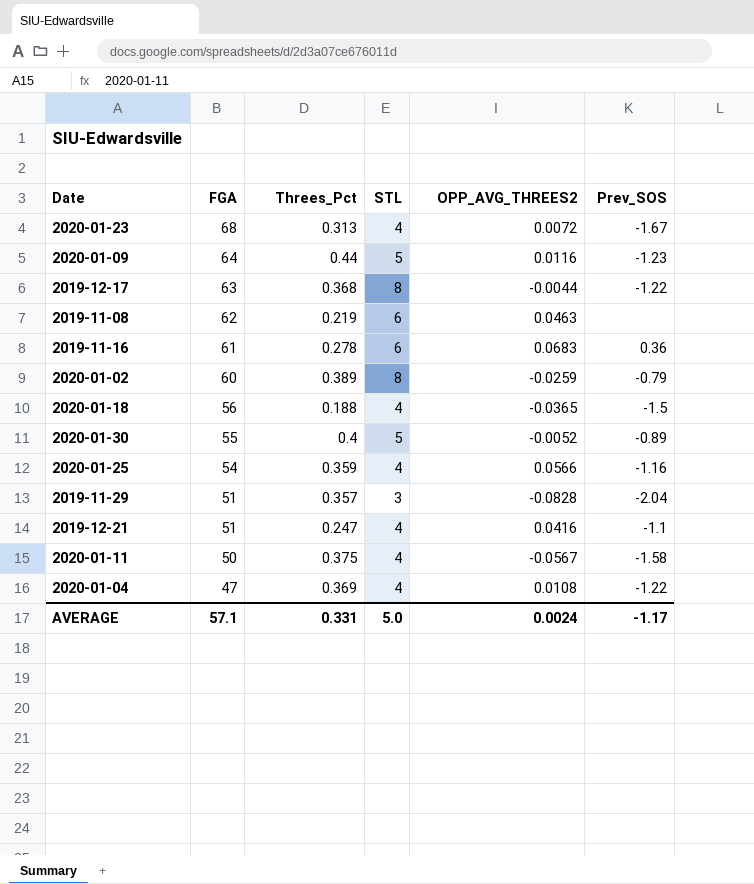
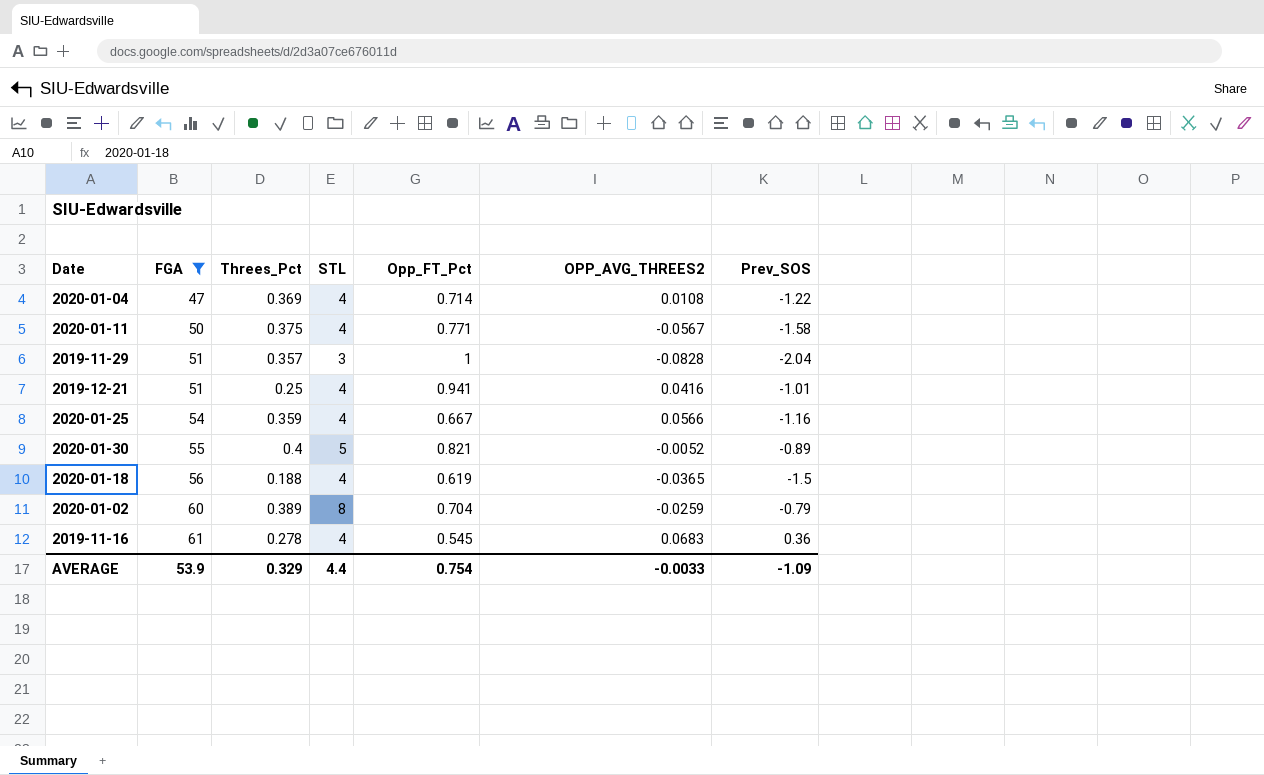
filter: none -> FGA <= 61
row order: FGA descending -> FGA ascending
column Opp_FT_Pct | position: none -> 5
2019-12-21 | Threes_Pct: 0.247 -> 0.25
2019-12-21 | Prev_SOS: -1.1 -> -1.01
2019-11-16 | STL: 6 -> 4
AVERAGE | FGA: 57.1 -> 53.9
AVERAGE | Threes_Pct: 0.331 -> 0.329
AVERAGE | STL: 5.0 -> 4.4
AVERAGE | OPP_AVG_THREES2: 0.0024 -> -0.0033
AVERAGE | Prev_SOS: -1.17 -> -1.09

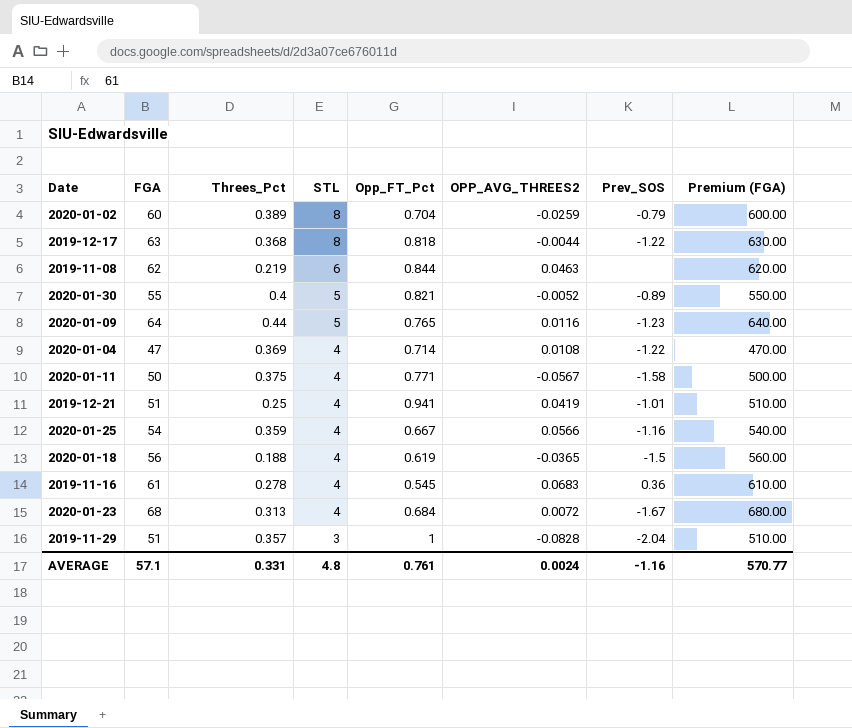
filter: FGA <= 61 -> none
row order: FGA ascending -> STL descending
column Premium (FGA) | formula: none -> [FGA] * 10
2019-12-21 | OPP_AVG_THREES2: 0.0416 -> 0.0419
AVERAGE | FGA: 53.9 -> 57.1
AVERAGE | Threes_Pct: 0.329 -> 0.331
AVERAGE | STL: 4.4 -> 4.8
AVERAGE | Opp_FT_Pct: 0.754 -> 0.761
AVERAGE | OPP_AVG_THREES2: -0.0033 -> 0.0024
AVERAGE | Prev_SOS: -1.09 -> -1.16

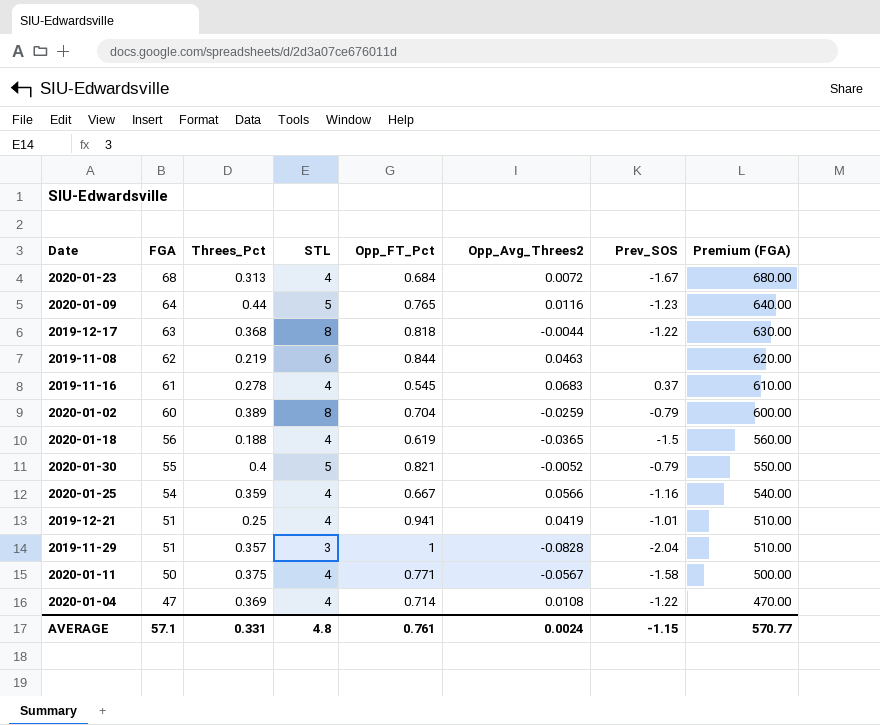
row order: STL descending -> FGA descending
column name: OPP_AVG_THREES2 -> Opp_Avg_Threes2
2019-11-16 | Prev_SOS: 0.36 -> 0.37
2020-01-30 | Prev_SOS: -0.89 -> -0.79
AVERAGE | Prev_SOS: -1.16 -> -1.15

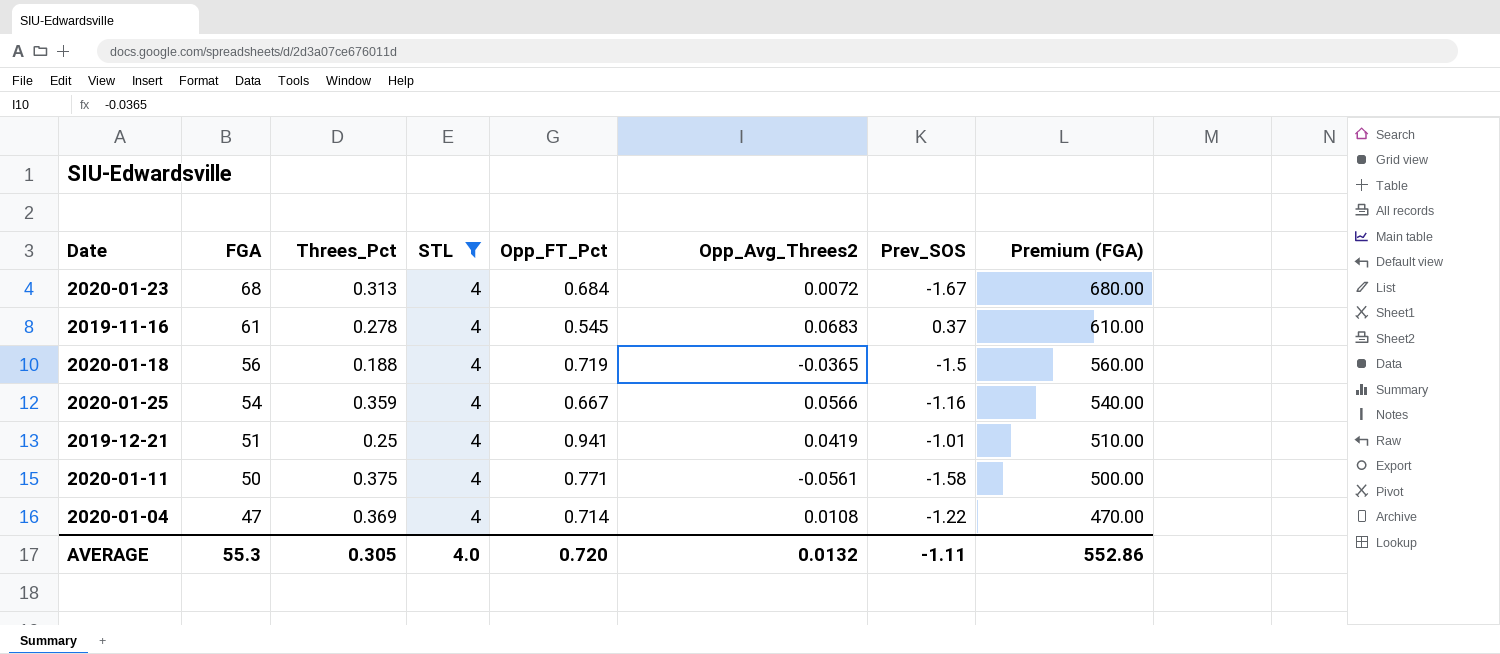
filter: none -> STL = 4
2020-01-18 | Opp_FT_Pct: 0.619 -> 0.719
2020-01-11 | Opp_Avg_Threes2: -0.0567 -> -0.0561
AVERAGE | FGA: 57.1 -> 55.3
AVERAGE | Threes_Pct: 0.331 -> 0.305
AVERAGE | STL: 4.8 -> 4.0
AVERAGE | Opp_FT_Pct: 0.761 -> 0.720
AVERAGE | Opp_Avg_Threes2: 0.0024 -> 0.0132
AVERAGE | Prev_SOS: -1.15 -> -1.11
AVERAGE | Premium (FGA): 570.77 -> 552.86

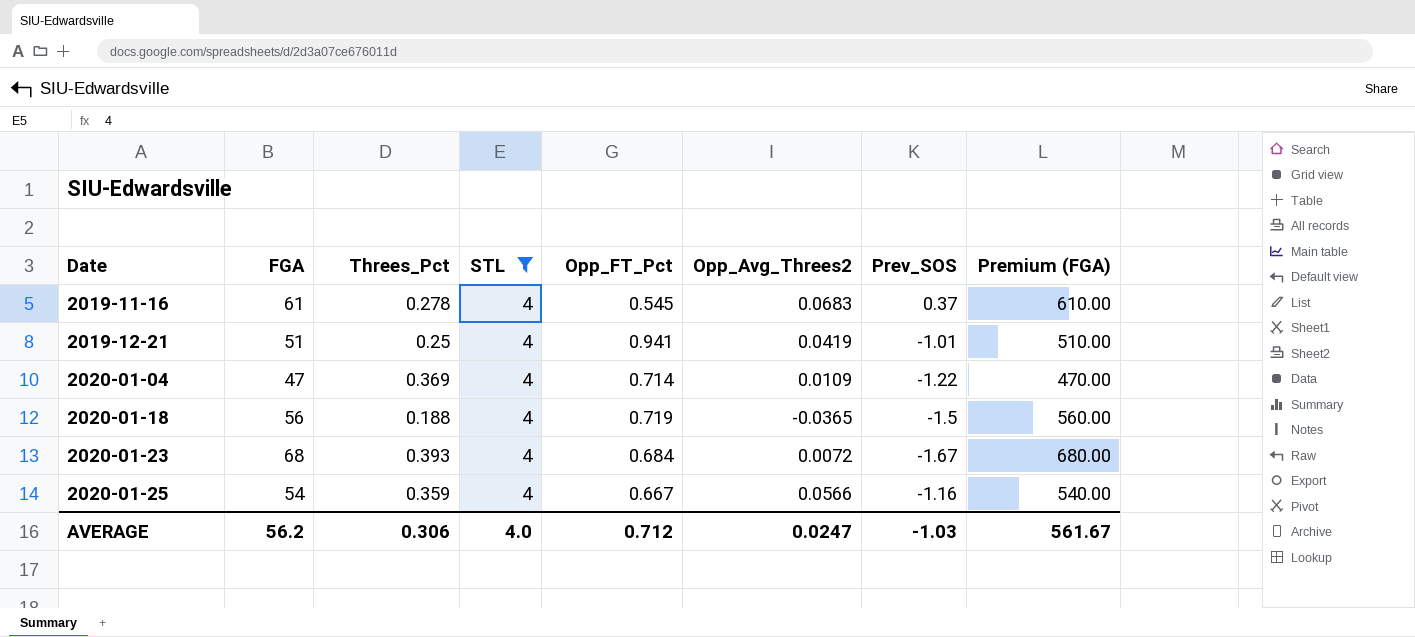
row order: FGA descending -> Date ascending
row 2020-01-11: 50 | 0.375 | 4 | 0.771 | -0.0561 | -1.58 | 500.00 -> none
2020-01-04 | Opp_Avg_Threes2: 0.0108 -> 0.0109
2020-01-23 | Threes_Pct: 0.313 -> 0.393
AVERAGE | FGA: 55.3 -> 56.2
AVERAGE | Threes_Pct: 0.305 -> 0.306
AVERAGE | Opp_FT_Pct: 0.720 -> 0.712
AVERAGE | Opp_Avg_Threes2: 0.0132 -> 0.0247
AVERAGE | Prev_SOS: -1.11 -> -1.03
AVERAGE | Premium (FGA): 552.86 -> 561.67

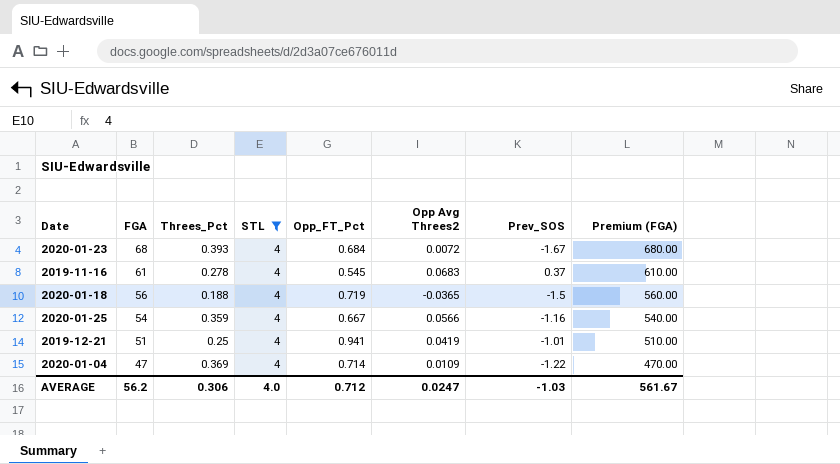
row order: Date ascending -> FGA descending
column name: Opp_Avg_Threes2 -> Opp Avg Threes2

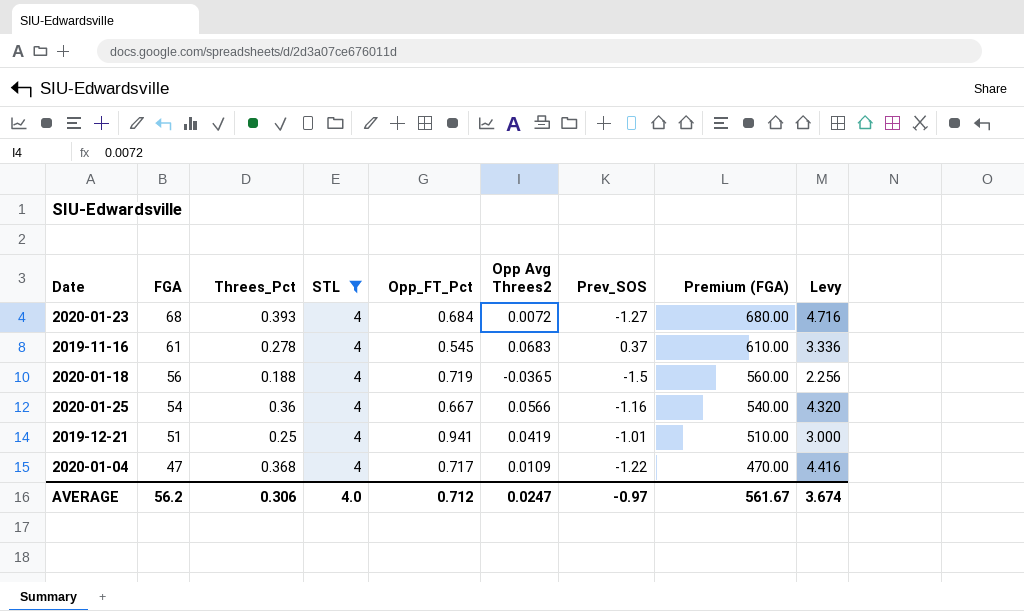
column Levy | formula: none -> [Threes_Pct] * 12
2020-01-23 | Prev_SOS: -1.67 -> -1.27
2020-01-25 | Threes_Pct: 0.359 -> 0.36
2020-01-04 | Threes_Pct: 0.369 -> 0.368
2020-01-04 | Opp_FT_Pct: 0.714 -> 0.717
AVERAGE | Prev_SOS: -1.03 -> -0.97

